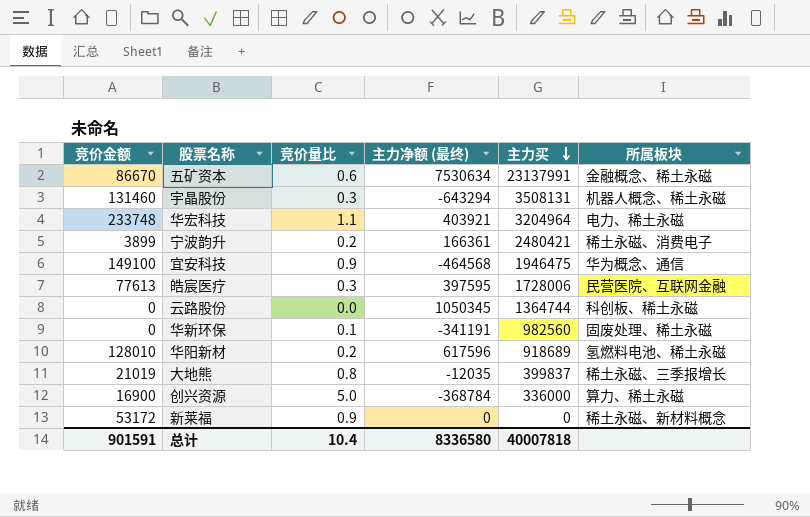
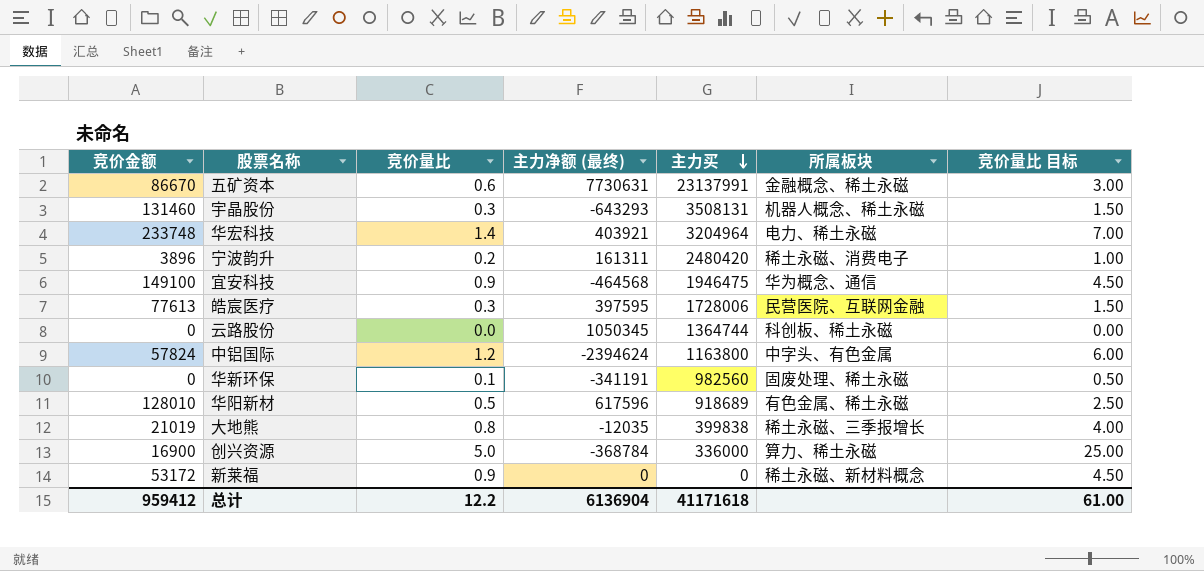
column 竞价量比 目标 | formula: none -> [竞价量比] * 5
五矿资本 | 主力净额 (最终): 7530634 -> 7730631
宇晶股份 | 主力净额 (最终): -643294 -> -643293
华宏科技 | 竞价量比: 1.1 -> 1.4
宁波韵升 | 竞价金额: 3899 -> 3896
宁波韵升 | 主力净额 (最终): 166361 -> 161311
宁波韵升 | 主力买: 2480421 -> 2480420
row 中铝国际: none -> 57824 | 1.2 | -2394624 | 1163800 | 中字头、有色金属 | 6.00
华阳新材 | 竞价量比: 0.2 -> 0.5
华阳新材 | 所属板块: 氢燃料电池、稀土永磁 -> 有色金属、稀土永磁
大地熊 | 主力买: 399837 -> 399838
总计 | 竞价金额: 901591 -> 959412
总计 | 竞价量比: 10.4 -> 12.2
总计 | 主力净额 (最终): 8336580 -> 6136904
总计 | 主力买: 40007818 -> 41171618

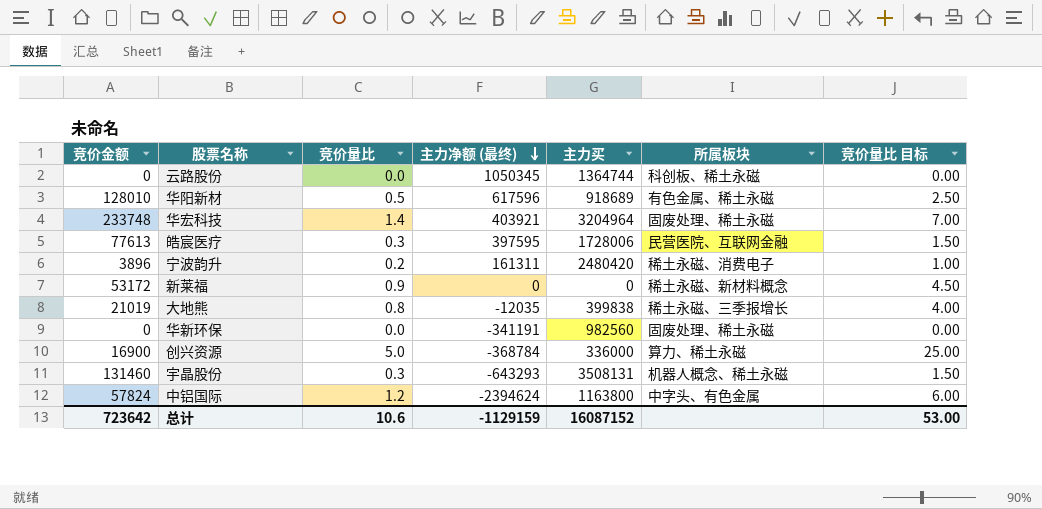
row order: 主力买 descending -> 主力净额 (最终) descending
row 五矿资本: 86670 | 0.6 | 7730631 | 23137991 | 金融概念、稀土永磁 | 3.00 -> none
row 宜安科技: 149100 | 0.9 | -464568 | 1946475 | 华为概念、通信 | 4.50 -> none
华宏科技 | 所属板块: 电力、稀土永磁 -> 固废处理、稀土永磁
华新环保 | 竞价量比: 0.1 -> 0.0
华新环保 | 竞价量比 目标: 0.50 -> 0.00
总计 | 竞价金额: 959412 -> 723642
总计 | 竞价量比: 12.2 -> 10.6
总计 | 主力净额 (最终): 6136904 -> -1129159
总计 | 主力买: 41171618 -> 16087152
总计 | 竞价量比 目标: 61.00 -> 53.00

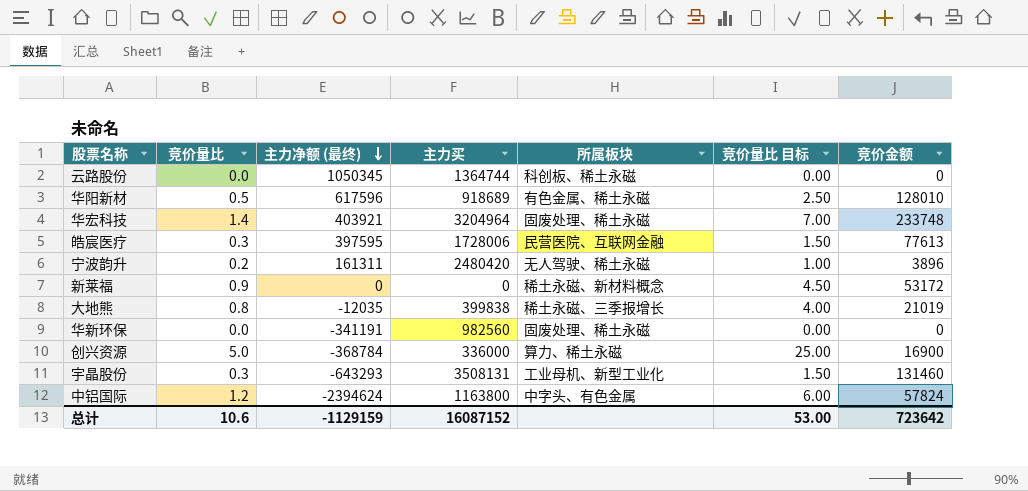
column 竞价金额 | position: 1 -> 7
宁波韵升 | 所属板块: 稀土永磁、消费电子 -> 无人驾驶、稀土永磁
宇晶股份 | 所属板块: 机器人概念、稀土永磁 -> 工业母机、新型工业化

